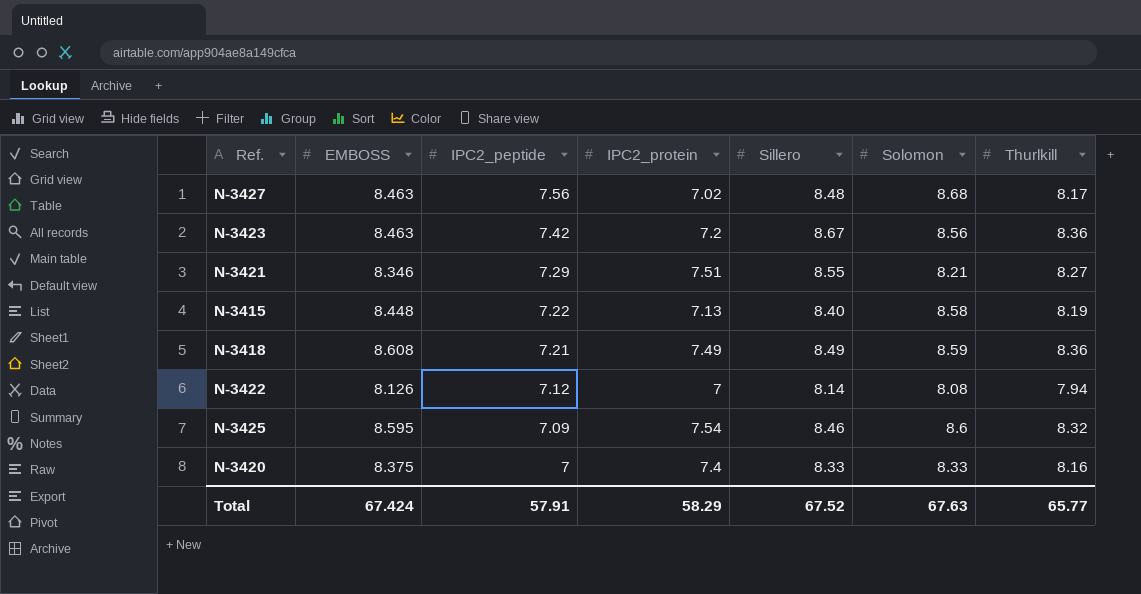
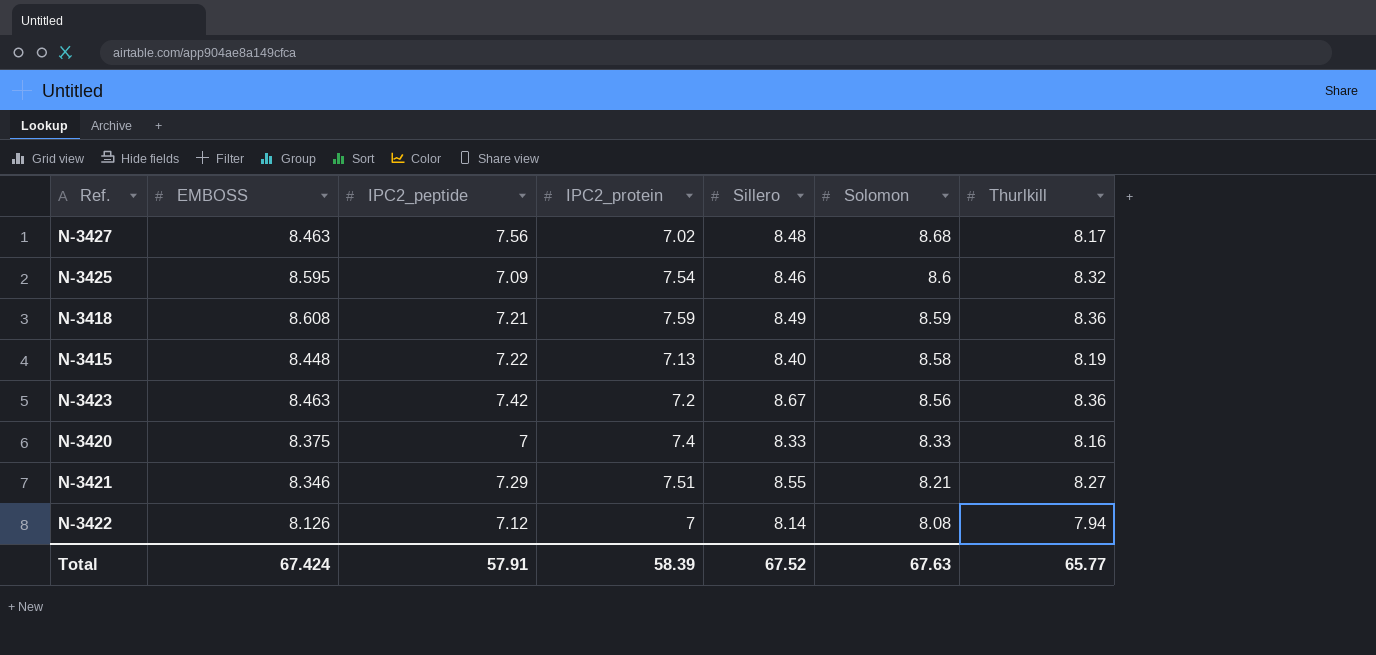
row order: IPC2_peptide descending -> Solomon descending
N-3418 | IPC2_protein: 7.49 -> 7.59
Total | IPC2_protein: 58.29 -> 58.39

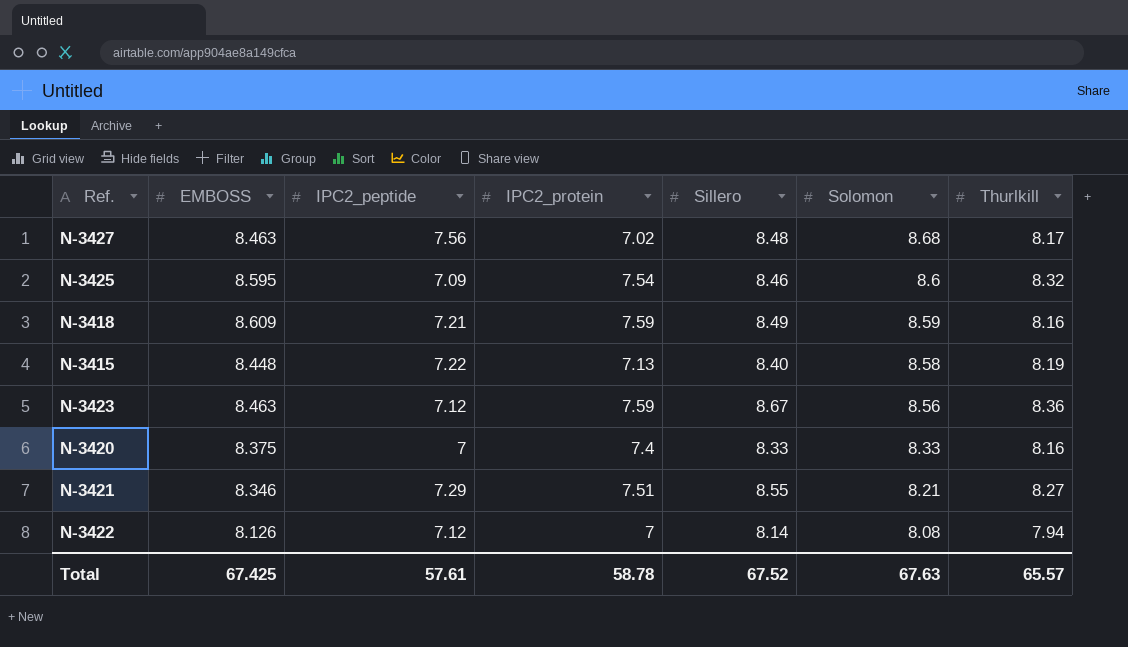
N-3418 | EMBOSS: 8.608 -> 8.609
N-3418 | Thurlkill: 8.36 -> 8.16
N-3423 | IPC2_peptide: 7.42 -> 7.12
N-3423 | IPC2_protein: 7.2 -> 7.59
Total | EMBOSS: 67.424 -> 67.425
Total | IPC2_peptide: 57.91 -> 57.61
Total | IPC2_protein: 58.39 -> 58.78
Total | Thurlkill: 65.77 -> 65.57

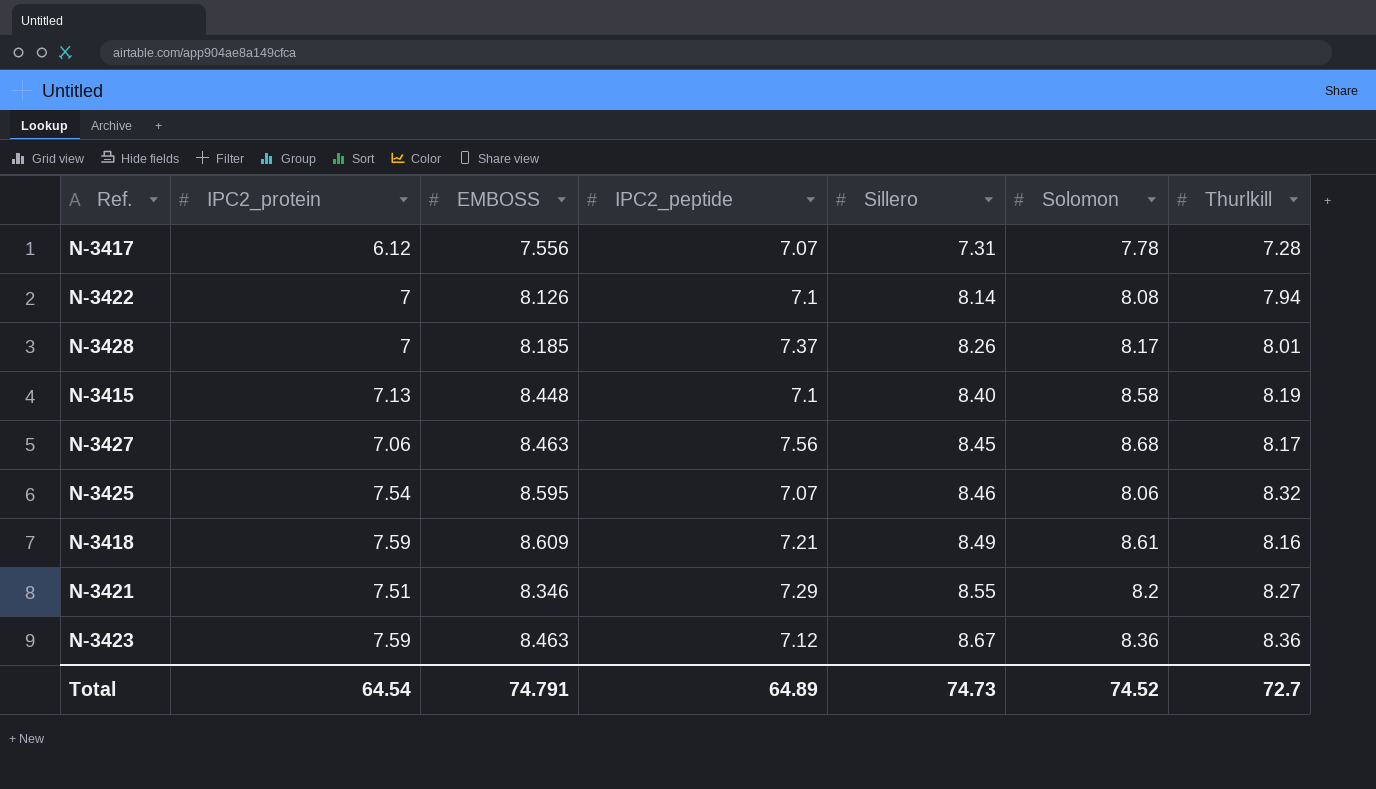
row order: Solomon descending -> Sillero ascending
column IPC2_protein | position: 4 -> 2
row N-3420: 8.375 | 7 | 7.4 | 8.33 | 8.33 | 8.16 -> none
row N-3417: none -> 6.12 | 7.556 | 7.07 | 7.31 | 7.78 | 7.28
N-3422 | IPC2_peptide: 7.12 -> 7.1
row N-3428: none -> 7 | 8.185 | 7.37 | 8.26 | 8.17 | 8.01
N-3415 | IPC2_peptide: 7.22 -> 7.1
N-3427 | IPC2_protein: 7.02 -> 7.06
N-3427 | Sillero: 8.48 -> 8.45
N-3425 | IPC2_peptide: 7.09 -> 7.07
N-3425 | Solomon: 8.6 -> 8.06
N-3418 | Solomon: 8.59 -> 8.61
N-3421 | Solomon: 8.21 -> 8.2
N-3423 | Solomon: 8.56 -> 8.36
Total | IPC2_protein: 58.78 -> 64.54
Total | EMBOSS: 67.425 -> 74.791
Total | IPC2_peptide: 57.61 -> 64.89
Total | Sillero: 67.52 -> 74.73
Total | Solomon: 67.63 -> 74.52
Total | Thurlkill: 65.57 -> 72.7

